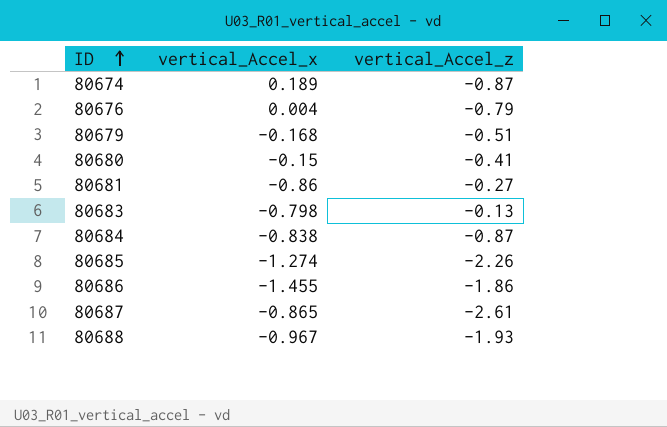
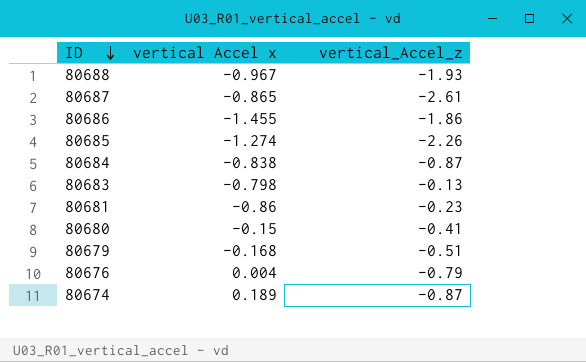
row order: ID ascending -> ID descending
column name: vertical_Accel_x -> vertical Accel x
80681 | vertical_Accel_z: -0.27 -> -0.23

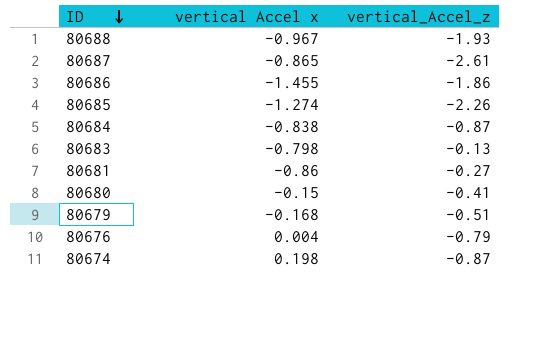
80681 | vertical_Accel_z: -0.23 -> -0.27
80674 | vertical Accel x: 0.189 -> 0.198

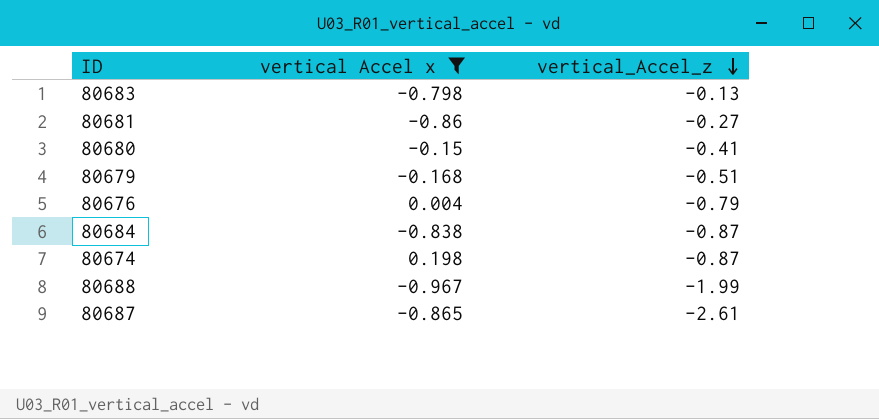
filter: none -> vertical Accel x >= -0.967
row order: ID descending -> vertical_Accel_z descending
80688 | vertical_Accel_z: -1.93 -> -1.99

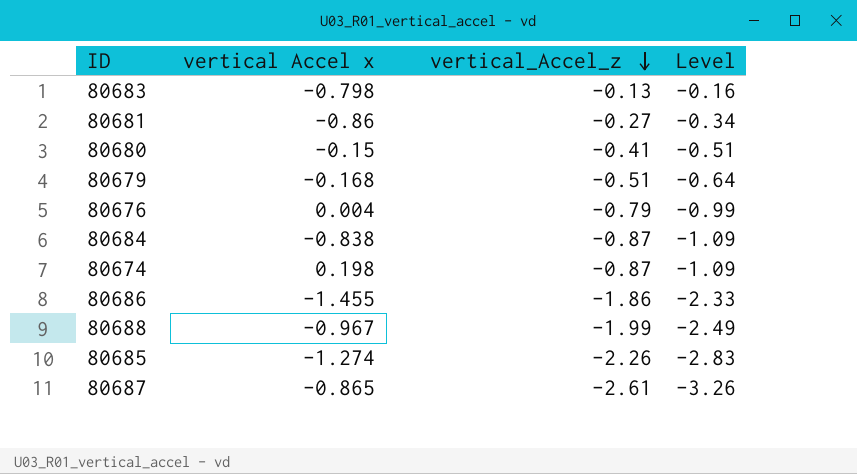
filter: vertical Accel x >= -0.967 -> none
column Level | formula: none -> [vertical_Accel_z] * 1.25

